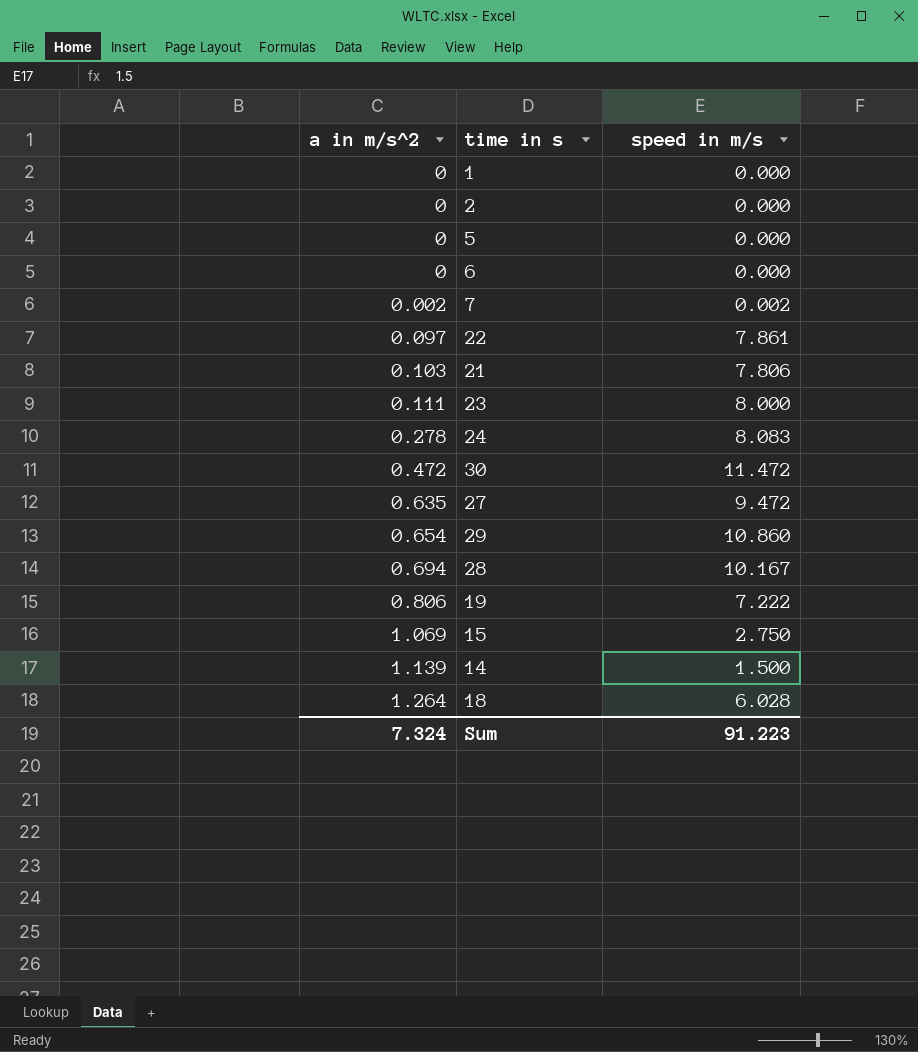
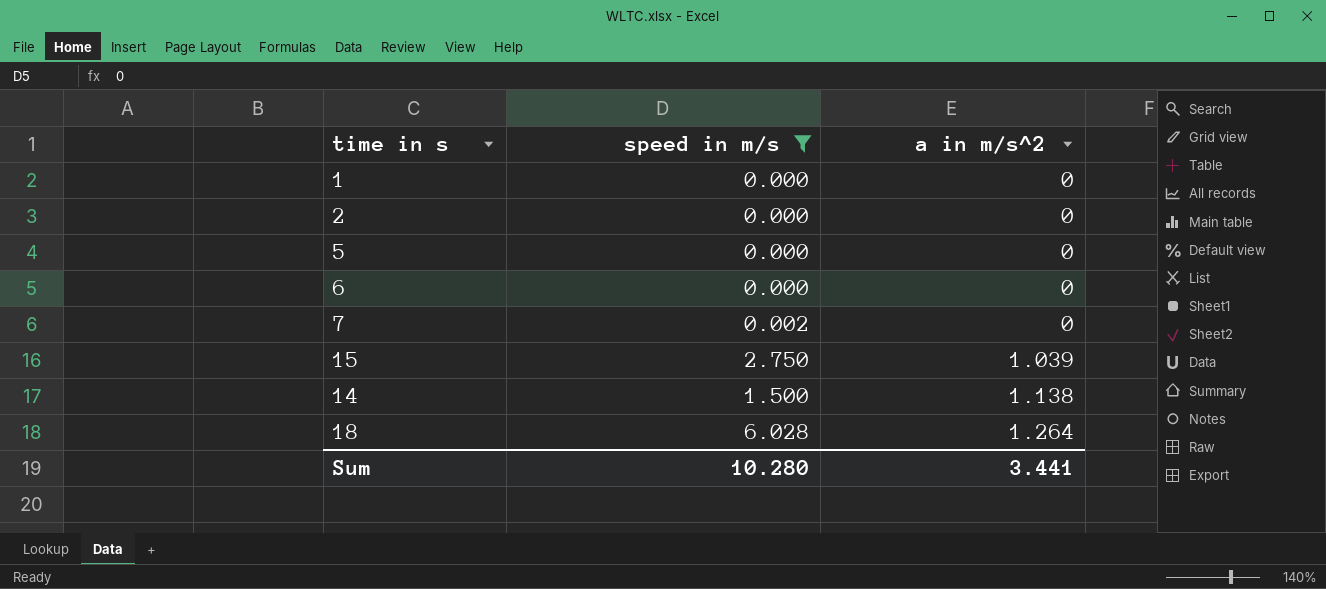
filter: none -> speed in m/s <= 6.028
column a in m/s^2 | position: 1 -> 3
7 | a in m/s^2: 0.002 -> 0
15 | a in m/s^2: 1.069 -> 1.039
14 | a in m/s^2: 1.139 -> 1.138
Sum | speed in m/s: 91.223 -> 10.280
Sum | a in m/s^2: 7.324 -> 3.441

